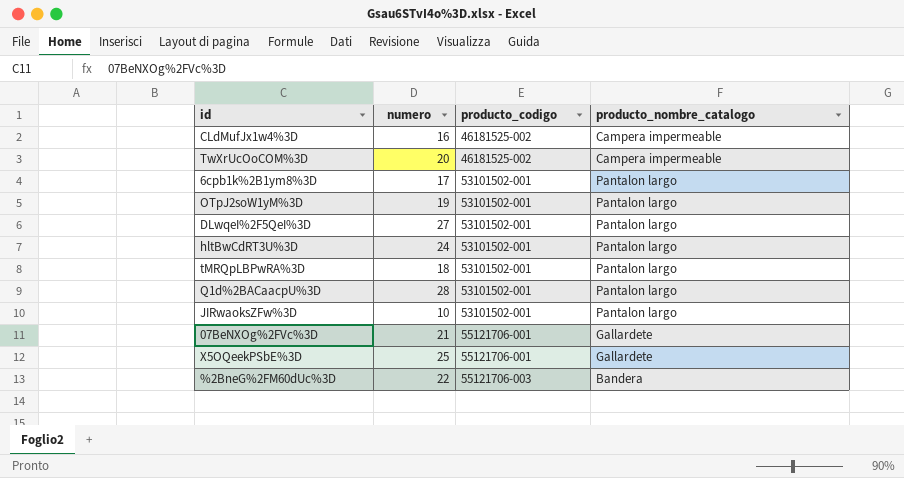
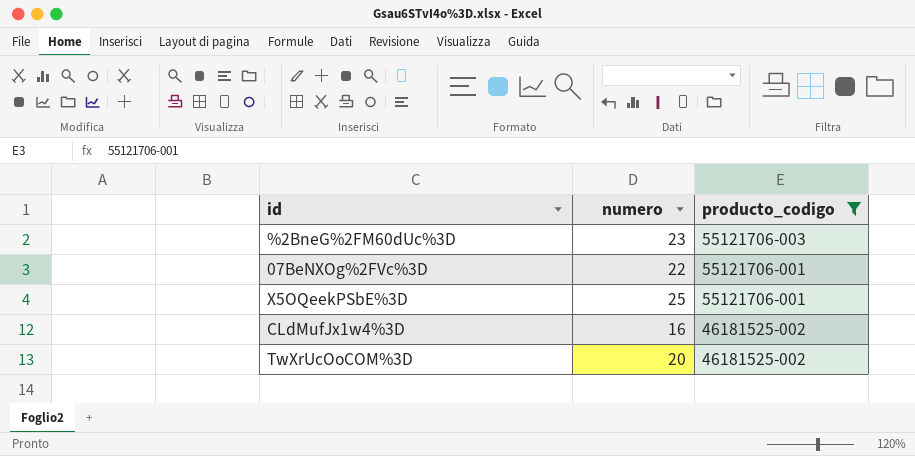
filter: none -> producto_codigo != 53101502-001
row order: producto_codigo ascending -> producto_codigo descending
column producto_nombre_catalogo | position: 4 -> none
%2BneG%2FM60dUc%3D | numero: 22 -> 23
07BeNXOg%2FVc%3D | numero: 21 -> 22

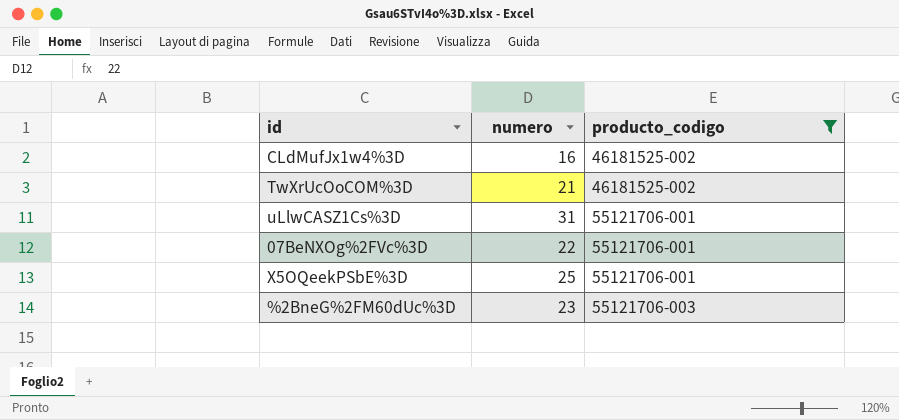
row order: producto_codigo descending -> producto_codigo ascending
TwXrUcOoCOM%3D | numero: 20 -> 21
row uLlwCASZ1Cs%3D: none -> 31 | 55121706-001

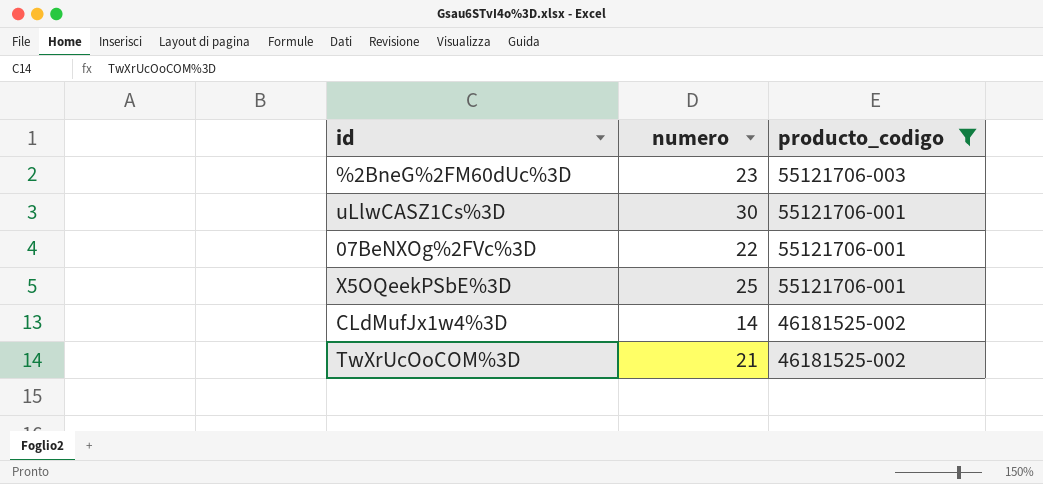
row order: producto_codigo ascending -> producto_codigo descending
uLlwCASZ1Cs%3D | numero: 31 -> 30
CLdMufJx1w4%3D | numero: 16 -> 14

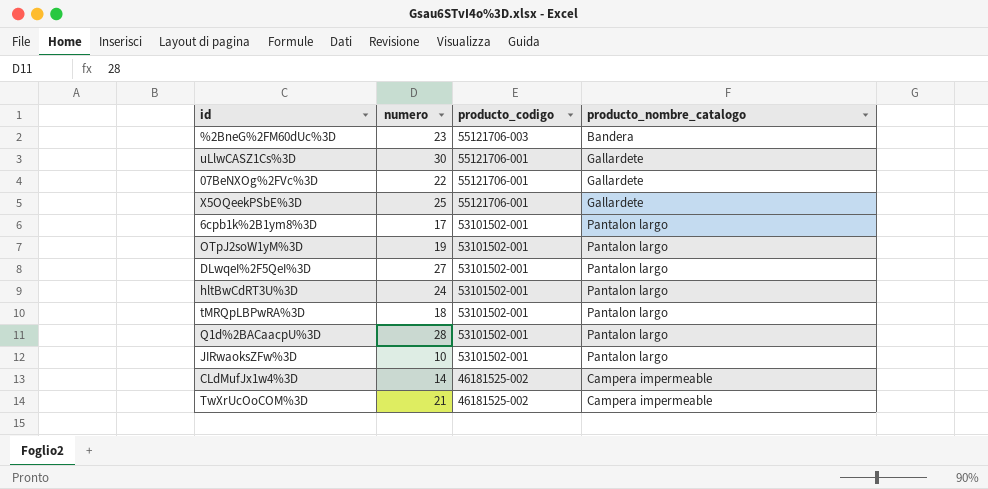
filter: producto_codigo != 53101502-001 -> none
column producto_nombre_catalogo | position: none -> 4

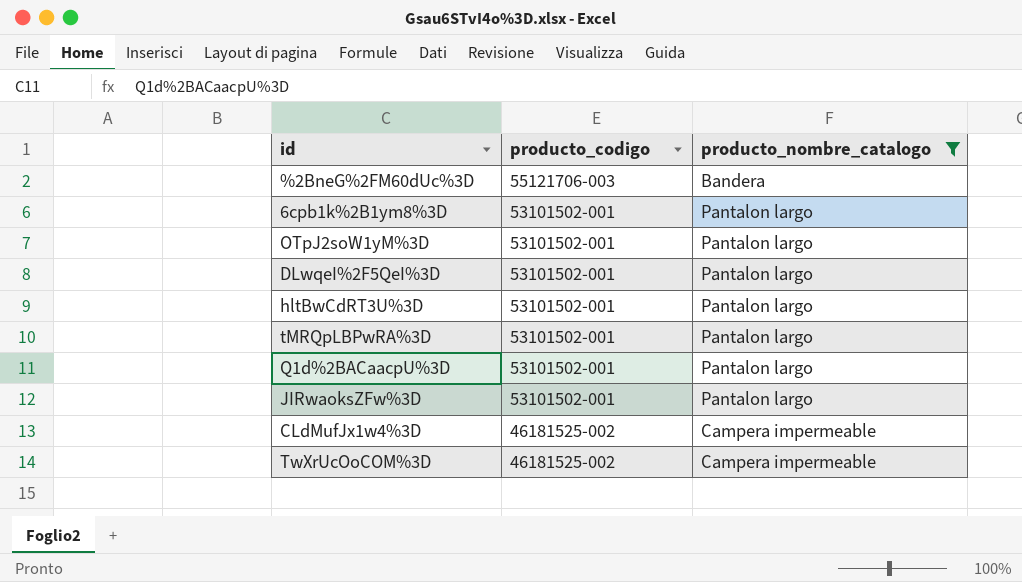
filter: none -> producto_nombre_catalogo != Gallardete
column numero | position: 2 -> none

